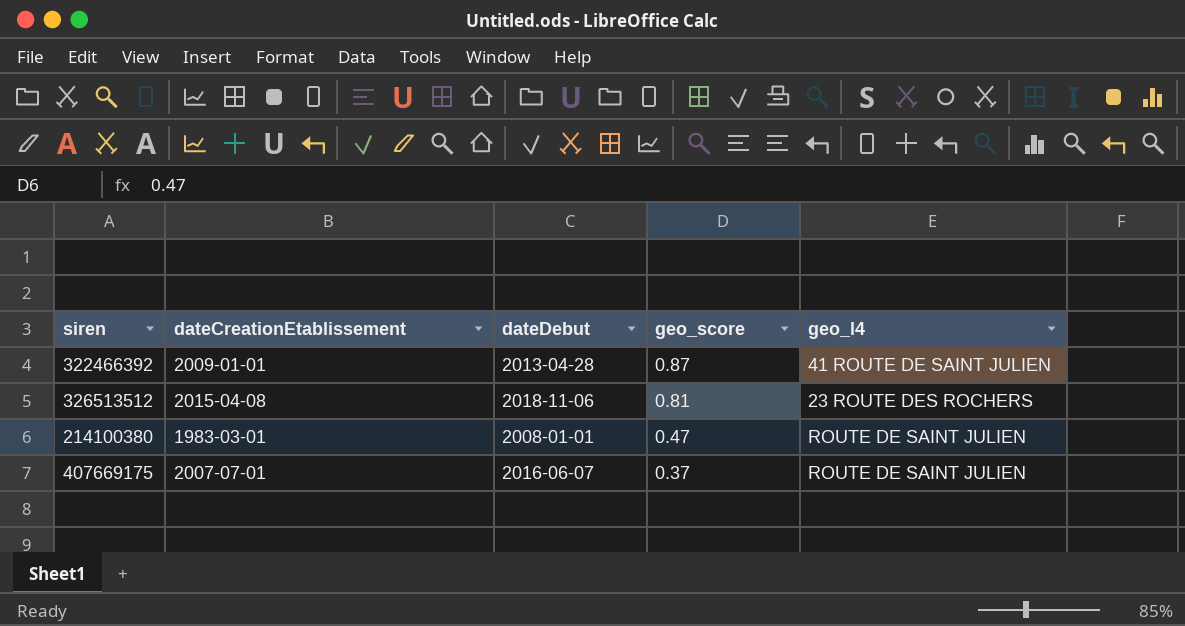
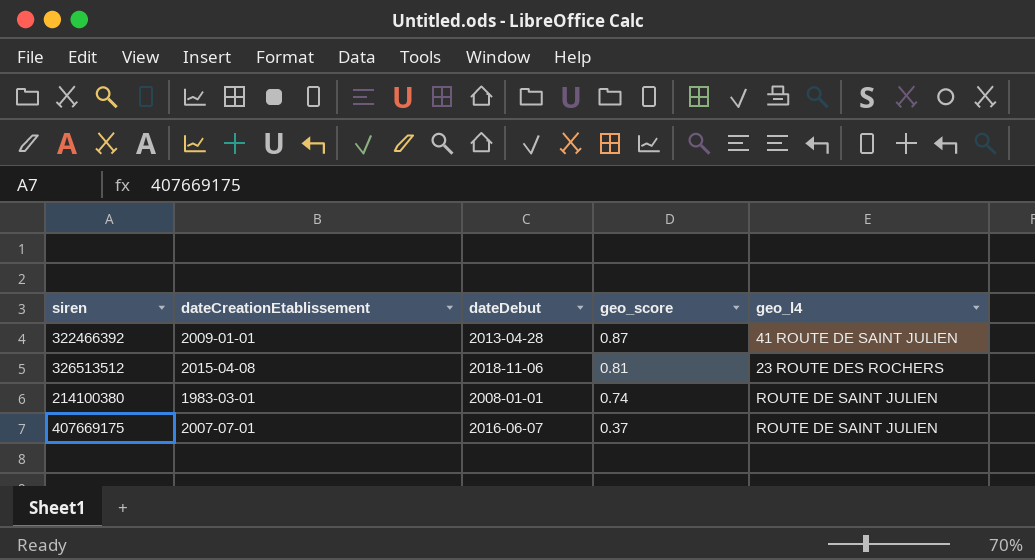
214100380 | geo_score: 0.47 -> 0.74

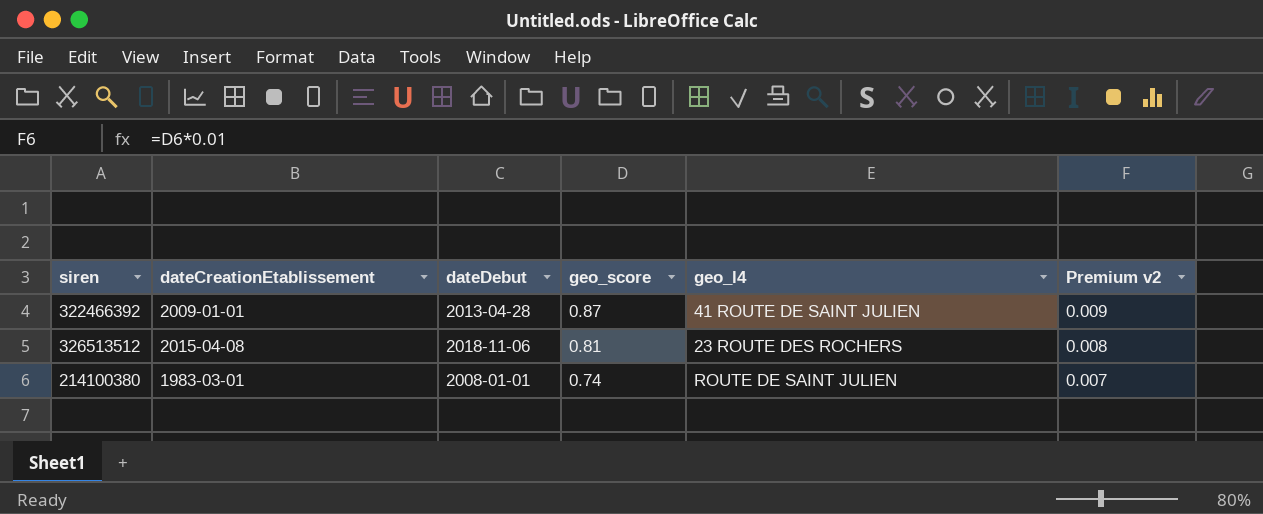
column Premium v2 | formula: none -> [geo_score] * 0.01
row 407669175: 2007-07-01 | 2016-06-07 | 0.37 | ROUTE DE SAINT JULIEN -> none

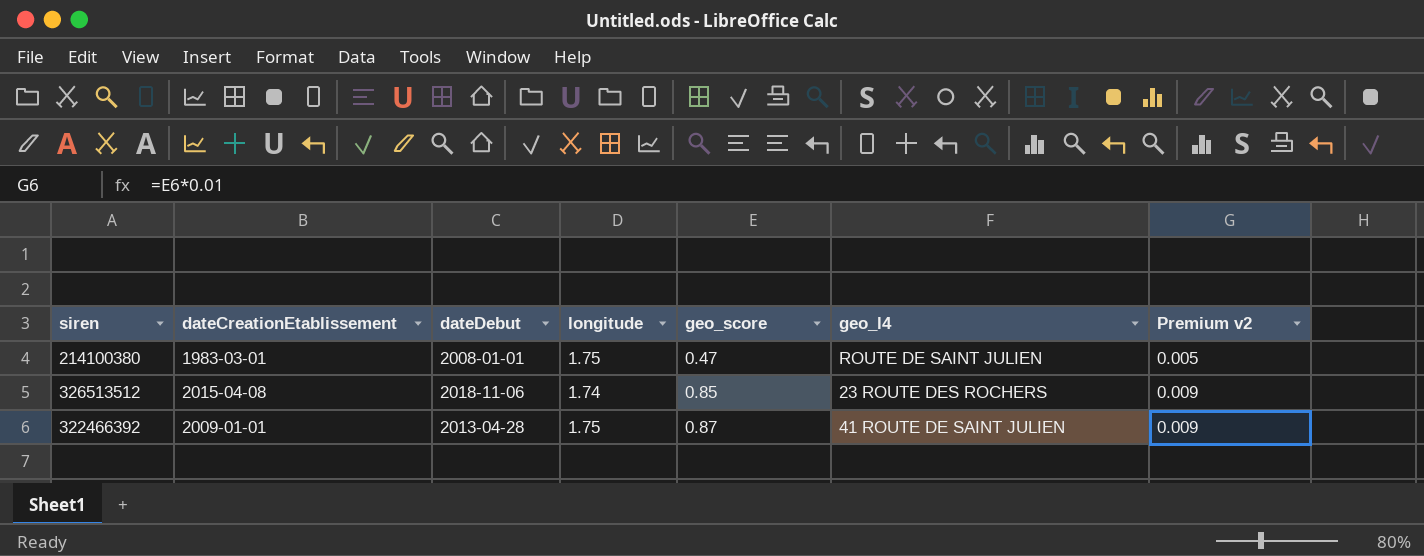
row order: geo_score descending -> geo_score ascending
column longitude | position: none -> 4
214100380 | geo_score: 0.74 -> 0.47
214100380 | Premium v2: 0.007 -> 0.005
326513512 | geo_score: 0.81 -> 0.85
326513512 | Premium v2: 0.008 -> 0.009

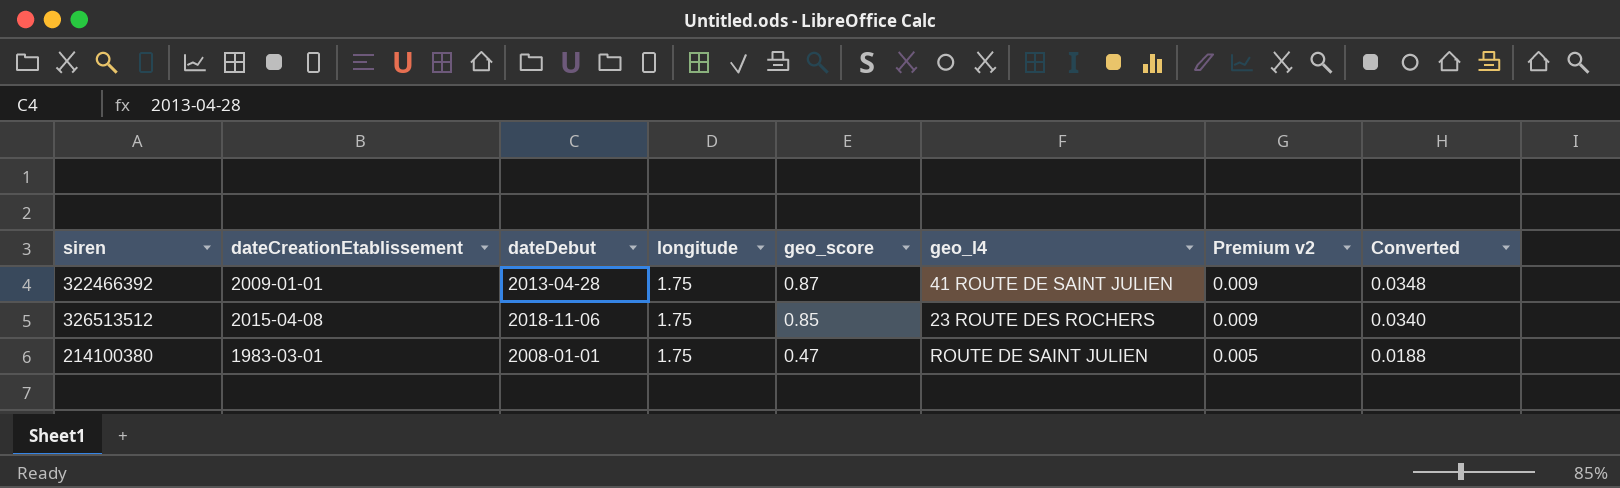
row order: geo_score ascending -> geo_score descending
column Converted | formula: none -> [geo_score] * 0.04
326513512 | longitude: 1.74 -> 1.75

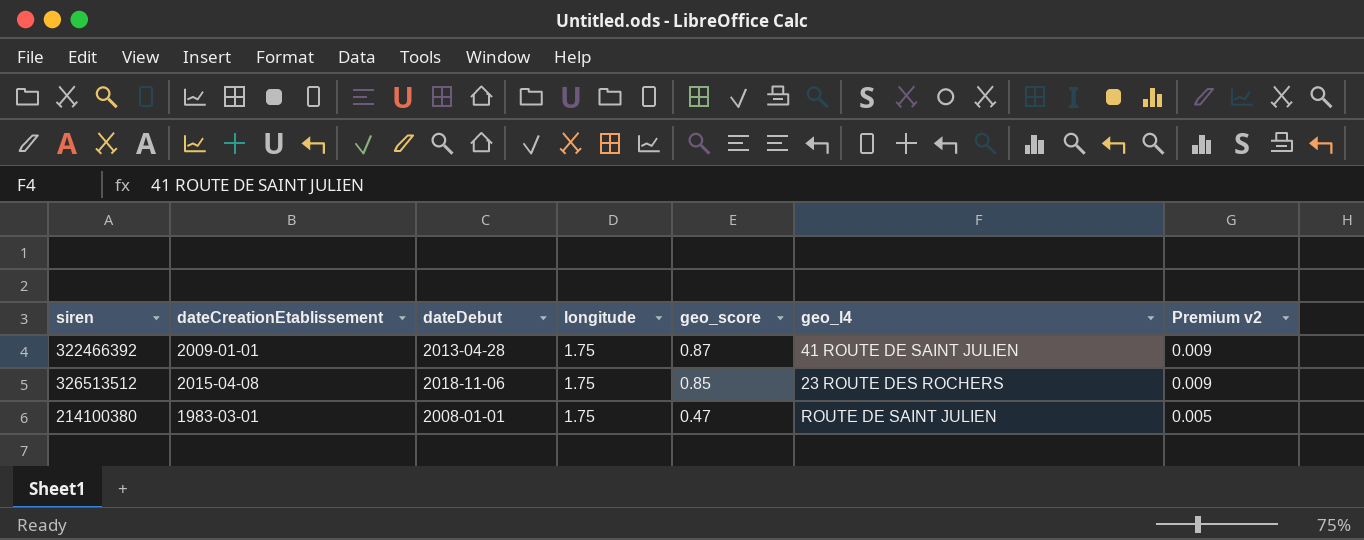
column Converted | formula: [geo_score] * 0.04 -> none

